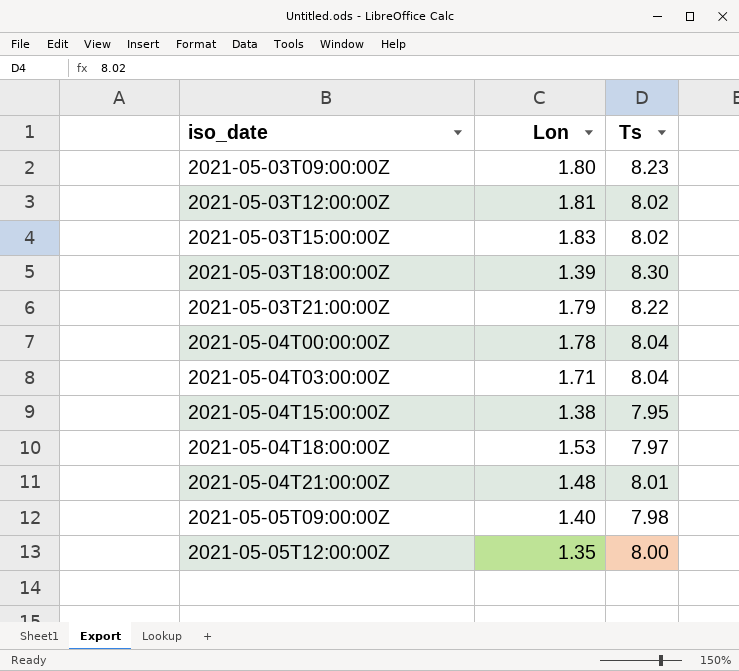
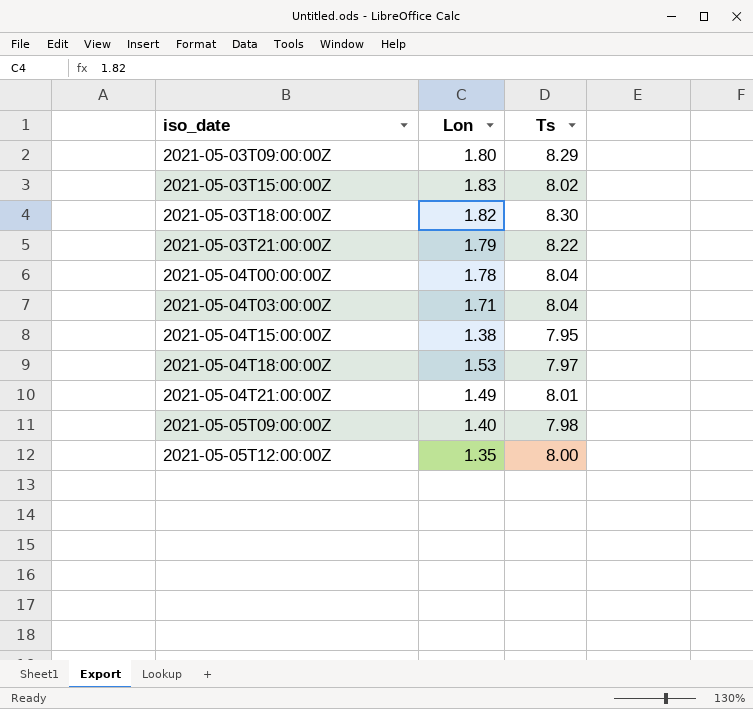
row 2021-05-03T12:00:00Z: 1.81 | 8.02 -> none
2021-05-03T09:00:00Z | Ts: 8.23 -> 8.29
2021-05-03T18:00:00Z | Lon: 1.39 -> 1.82
2021-05-04T21:00:00Z | Lon: 1.48 -> 1.49

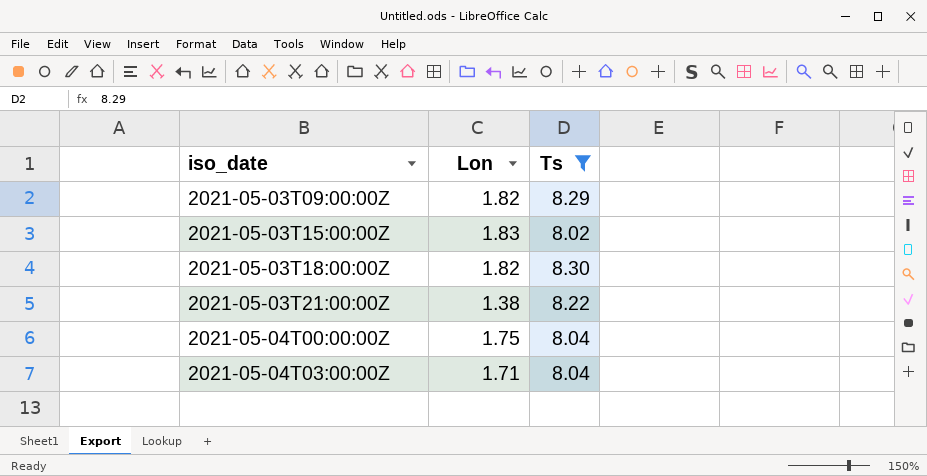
filter: none -> Ts >= 8.02
2021-05-03T09:00:00Z | Lon: 1.80 -> 1.82
2021-05-03T21:00:00Z | Lon: 1.79 -> 1.38
2021-05-04T00:00:00Z | Lon: 1.78 -> 1.75

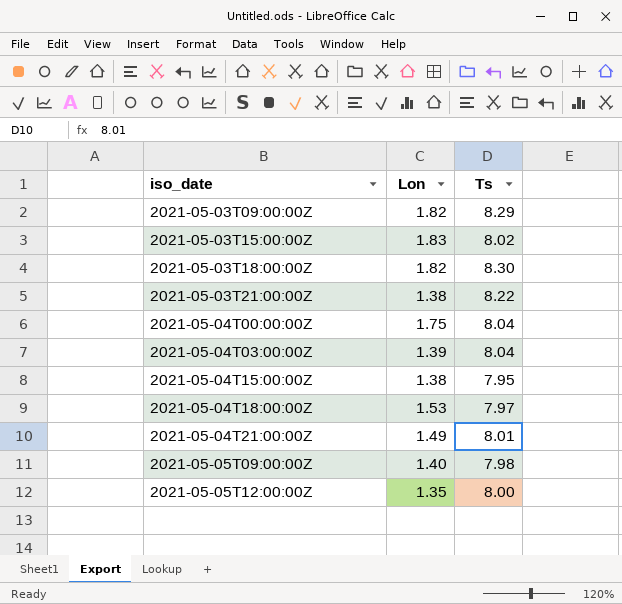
filter: Ts >= 8.02 -> none
2021-05-04T03:00:00Z | Lon: 1.71 -> 1.39

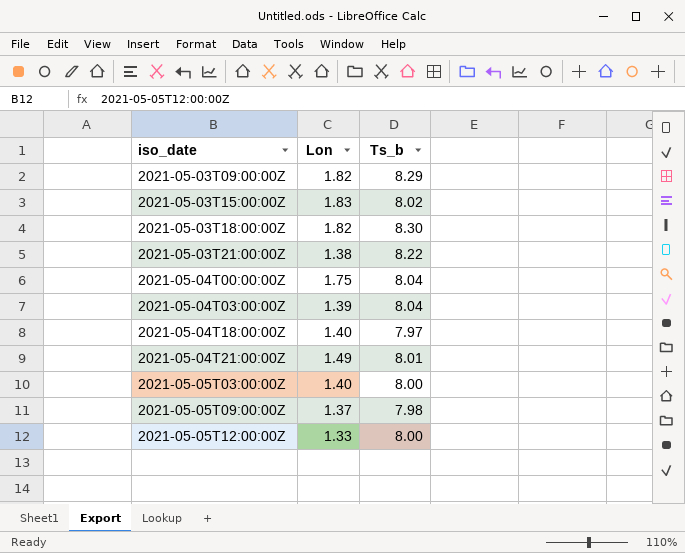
column name: Ts -> Ts_b
row 2021-05-04T15:00:00Z: 1.38 | 7.95 -> none
2021-05-04T18:00:00Z | Lon: 1.53 -> 1.40
row 2021-05-05T03:00:00Z: none -> 1.40 | 8.00
2021-05-05T09:00:00Z | Lon: 1.40 -> 1.37
2021-05-05T12:00:00Z | Lon: 1.35 -> 1.33

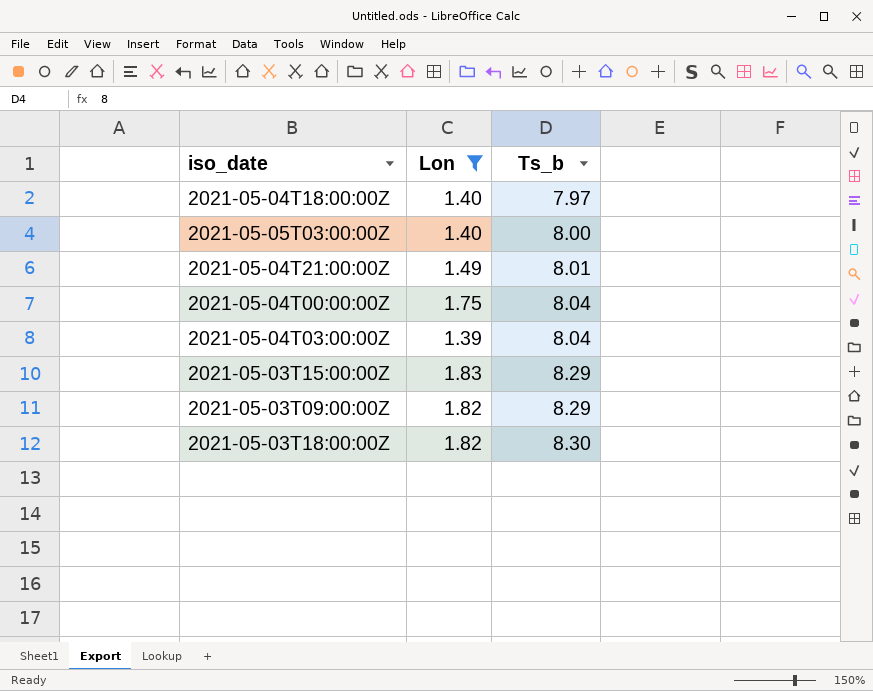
filter: none -> Lon >= 1.39
row order: iso_date ascending -> Ts_b ascending
2021-05-03T15:00:00Z | Ts_b: 8.02 -> 8.29

